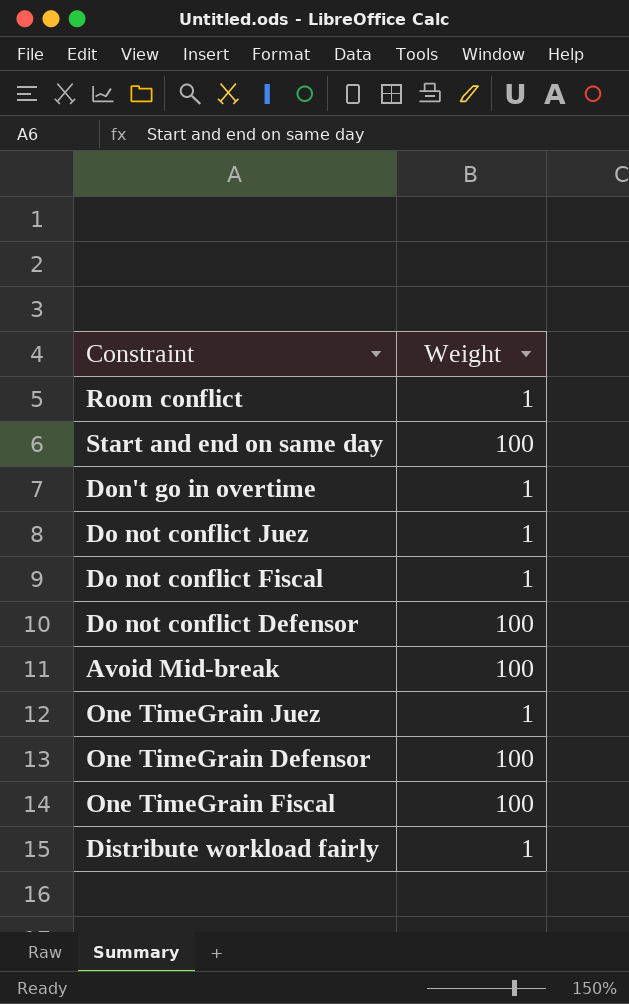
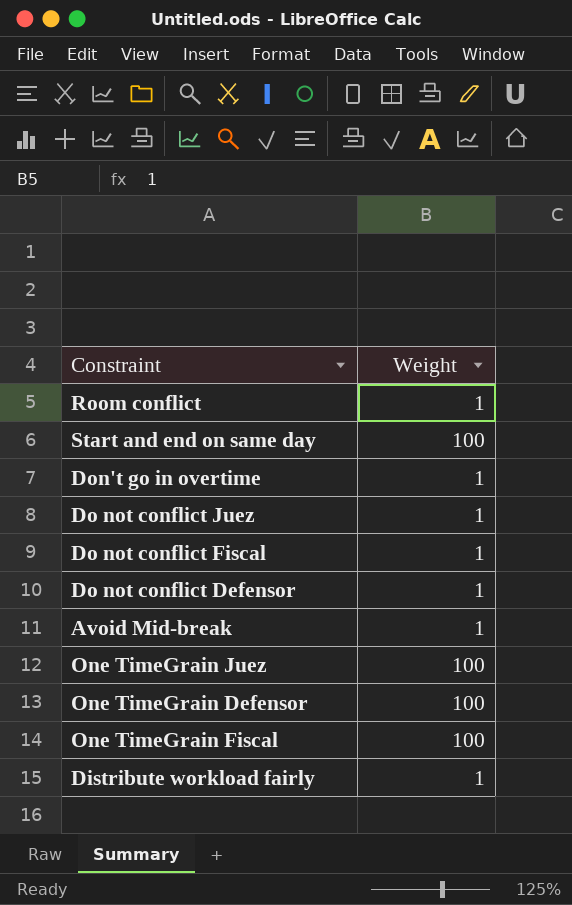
Do not conflict Defensor | Weight: 100 -> 1
Avoid Mid-break | Weight: 100 -> 1
One TimeGrain Juez | Weight: 1 -> 100

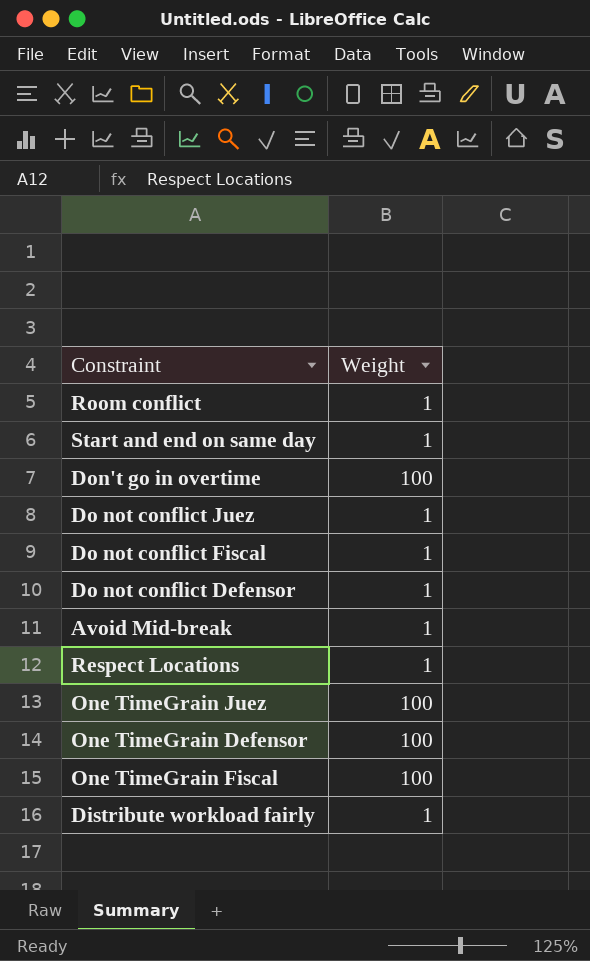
Start and end on same day | Weight: 100 -> 1
Don't go in overtime | Weight: 1 -> 100
row Respect Locations: none -> 1

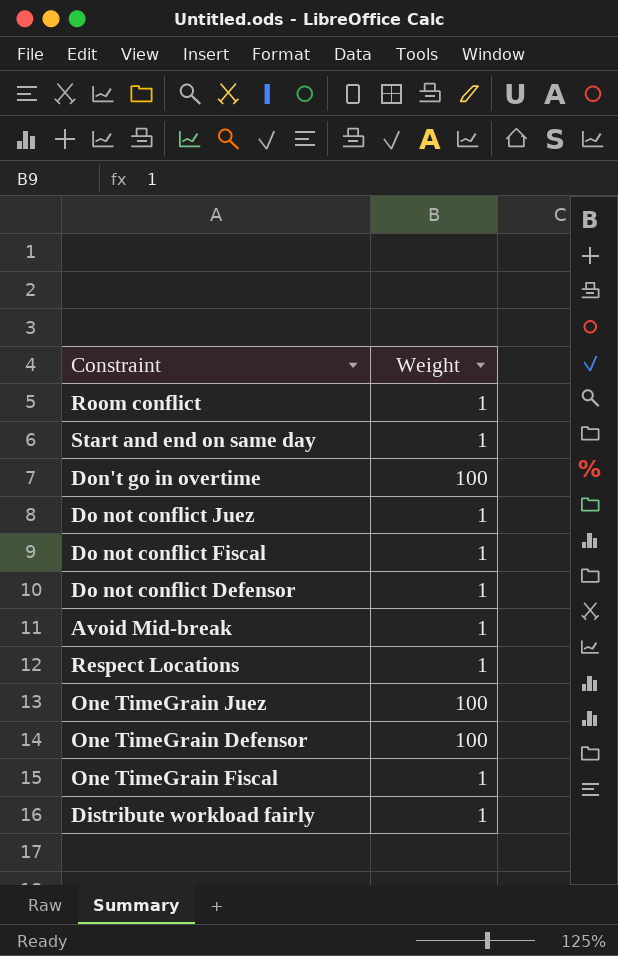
One TimeGrain Fiscal | Weight: 100 -> 1

